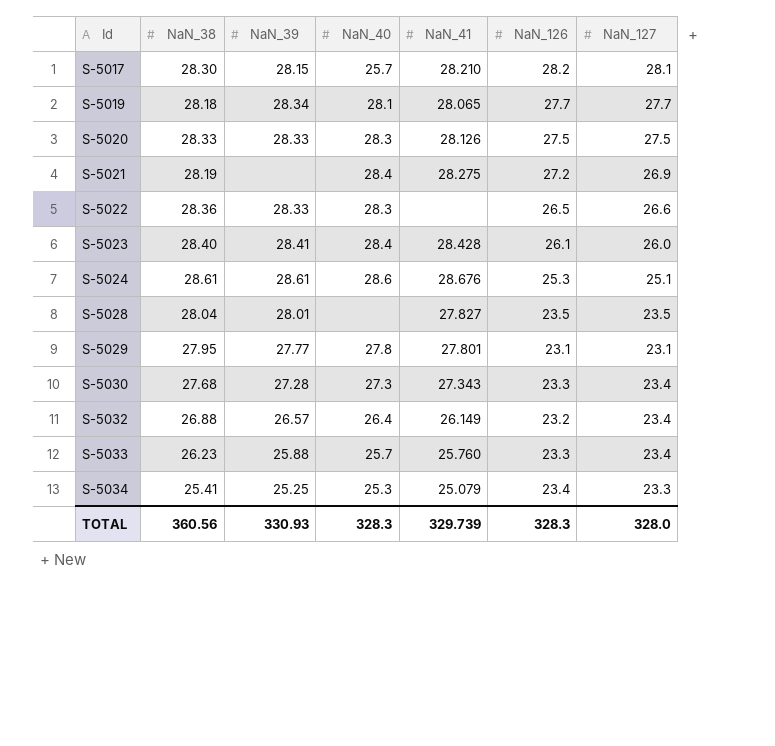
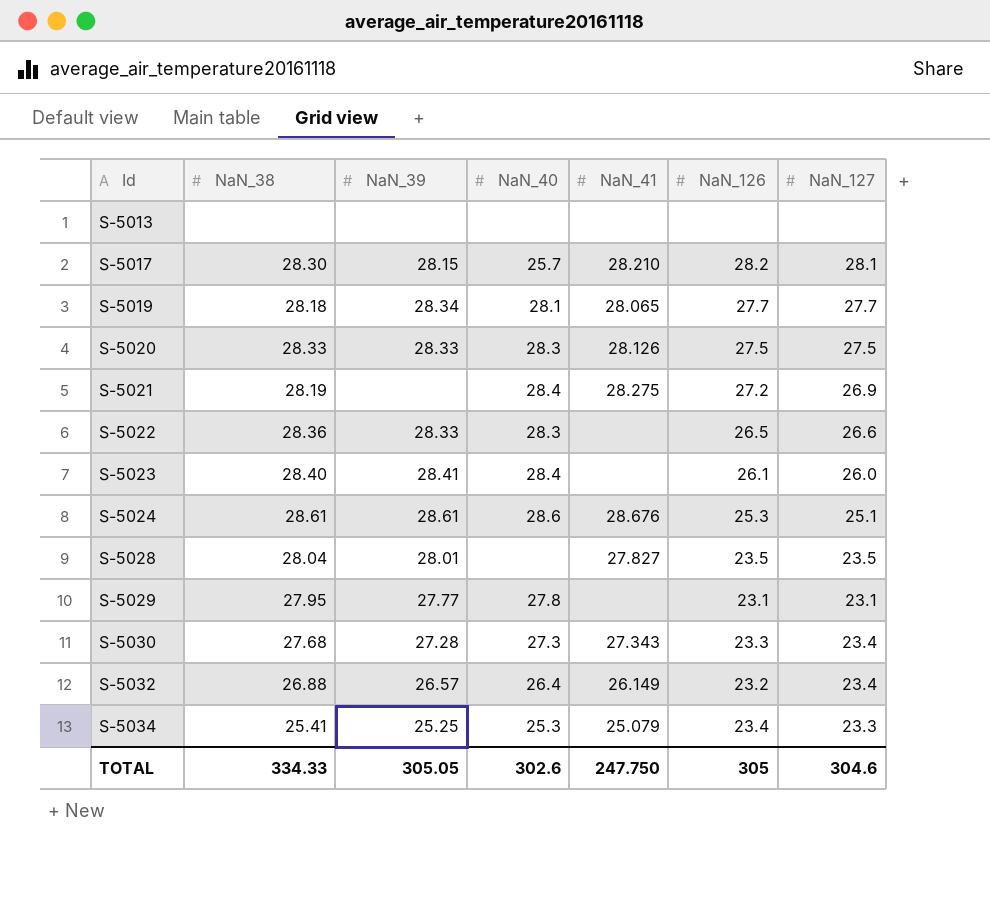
row S-5033: 26.23 | 25.88 | 25.7 | 25.760 | 23.3 | 23.4 -> none
row S-5013: none -> none | none | none | none | none | none
S-5023 | NaN_41: 28.428 -> none
S-5029 | NaN_41: 27.801 -> none
TOTAL | NaN_38: 360.56 -> 334.33
TOTAL | NaN_39: 330.93 -> 305.05
TOTAL | NaN_40: 328.3 -> 302.6
TOTAL | NaN_41: 329.739 -> 247.750
TOTAL | NaN_126: 328.3 -> 305
TOTAL | NaN_127: 328.0 -> 304.6

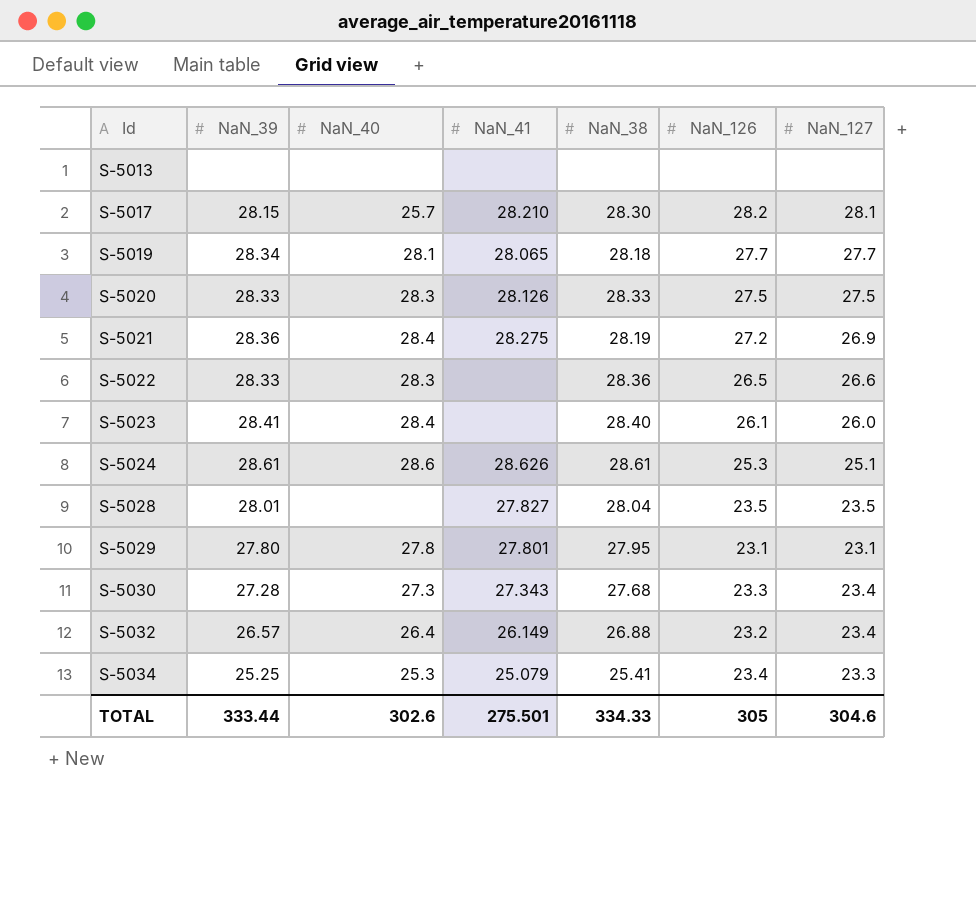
column NaN_38 | position: 2 -> 5
S-5021 | NaN_39: none -> 28.36
S-5024 | NaN_41: 28.676 -> 28.626
S-5029 | NaN_39: 27.77 -> 27.80
S-5029 | NaN_41: none -> 27.801
TOTAL | NaN_39: 305.05 -> 333.44
TOTAL | NaN_41: 247.750 -> 275.501

